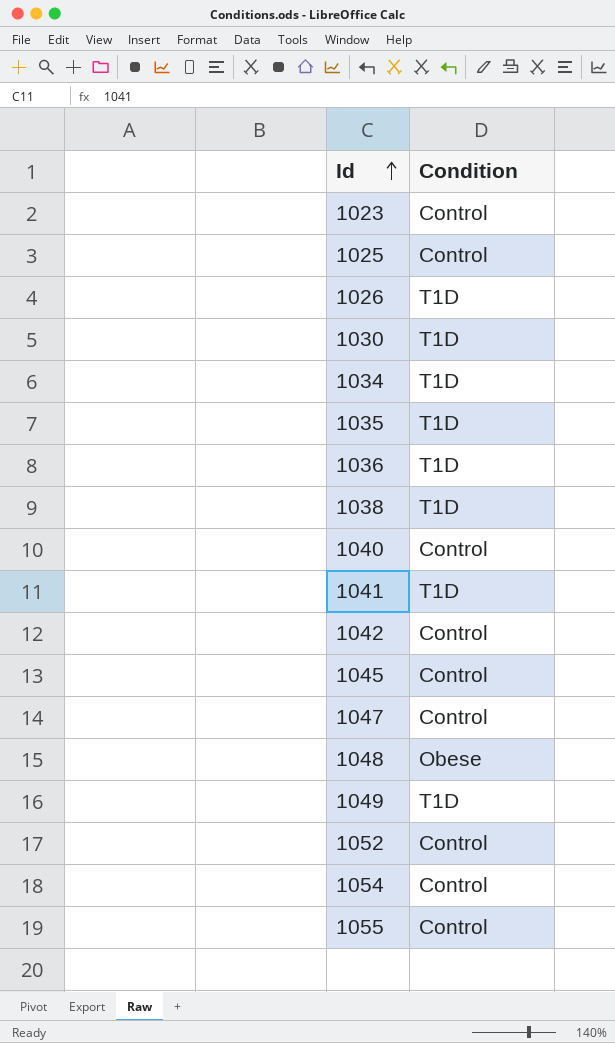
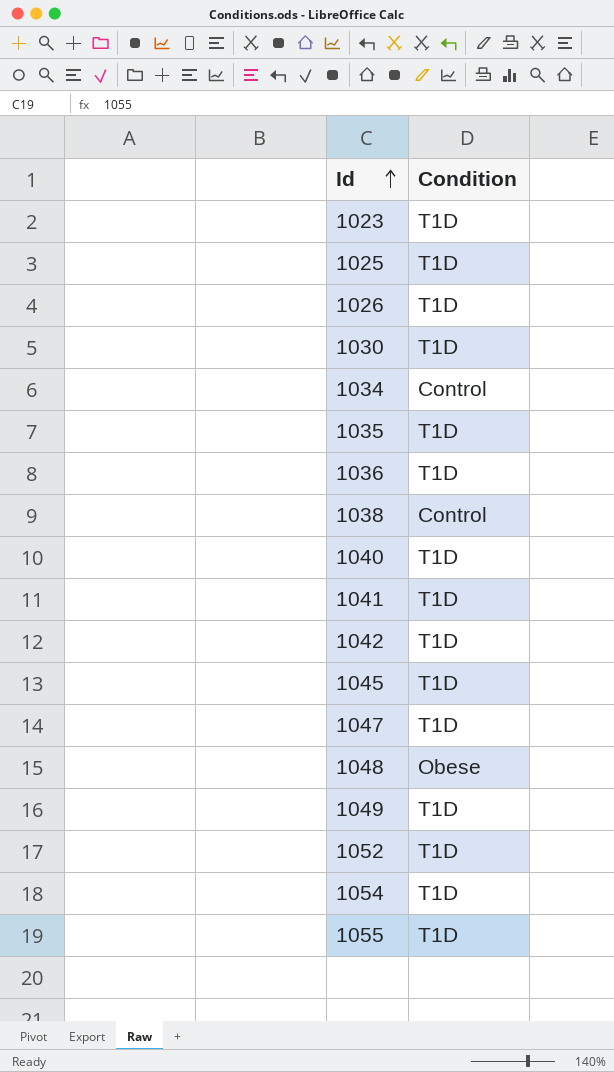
1023 | Condition: Control -> T1D
1025 | Condition: Control -> T1D
1034 | Condition: T1D -> Control
1038 | Condition: T1D -> Control
1040 | Condition: Control -> T1D
1042 | Condition: Control -> T1D
1045 | Condition: Control -> T1D
1047 | Condition: Control -> T1D
1052 | Condition: Control -> T1D
1054 | Condition: Control -> T1D
1055 | Condition: Control -> T1D

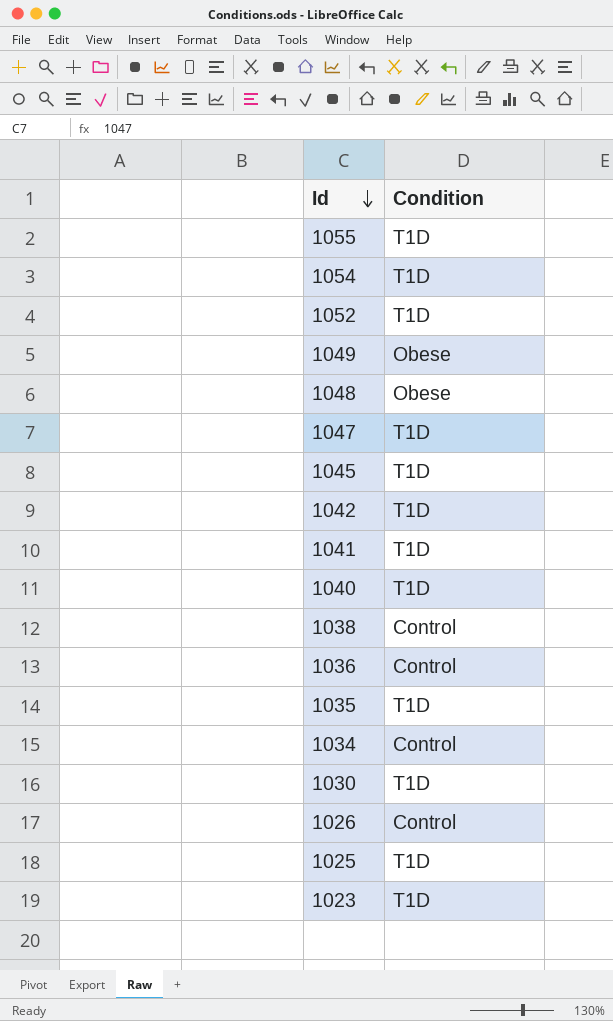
row order: Id ascending -> Id descending
1049 | Condition: T1D -> Obese
1036 | Condition: T1D -> Control
1026 | Condition: T1D -> Control

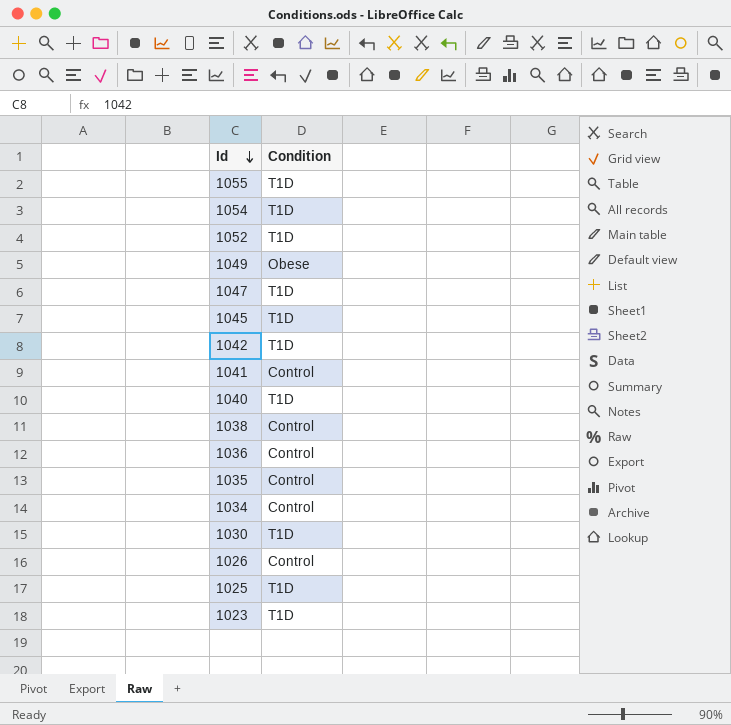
row 1048: Obese -> none
1041 | Condition: T1D -> Control
1035 | Condition: T1D -> Control

